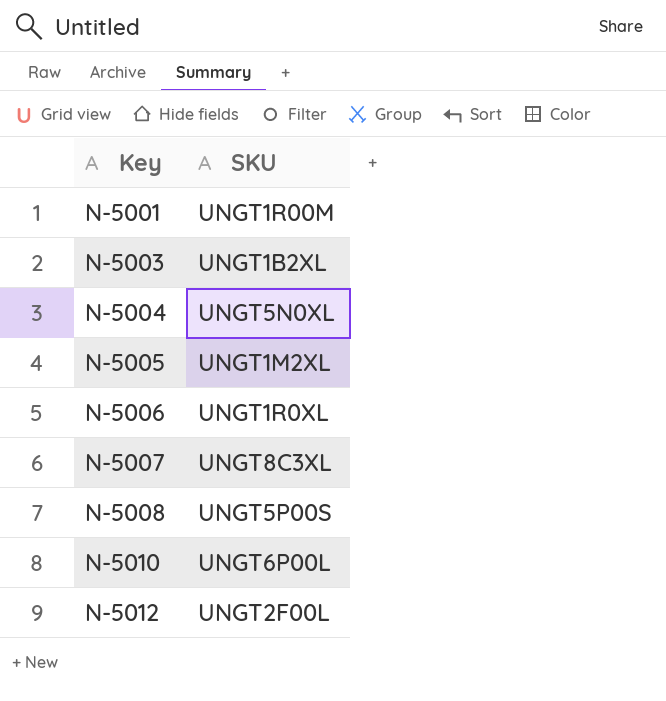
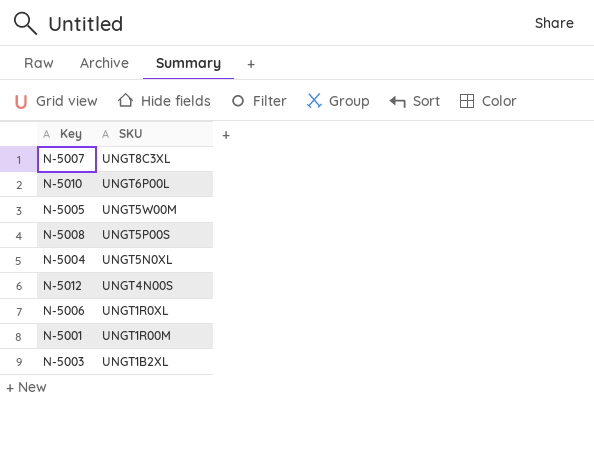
row order: Key ascending -> SKU descending
N-5005 | SKU: UNGT1M2XL -> UNGT5W00M
N-5012 | SKU: UNGT2F00L -> UNGT4N00S

